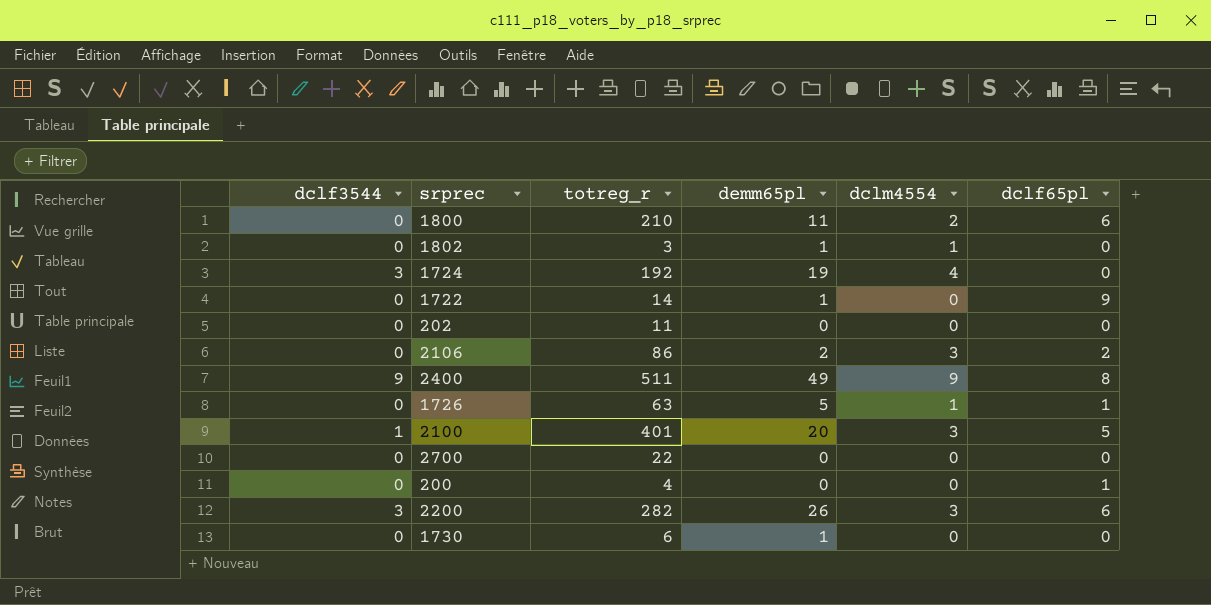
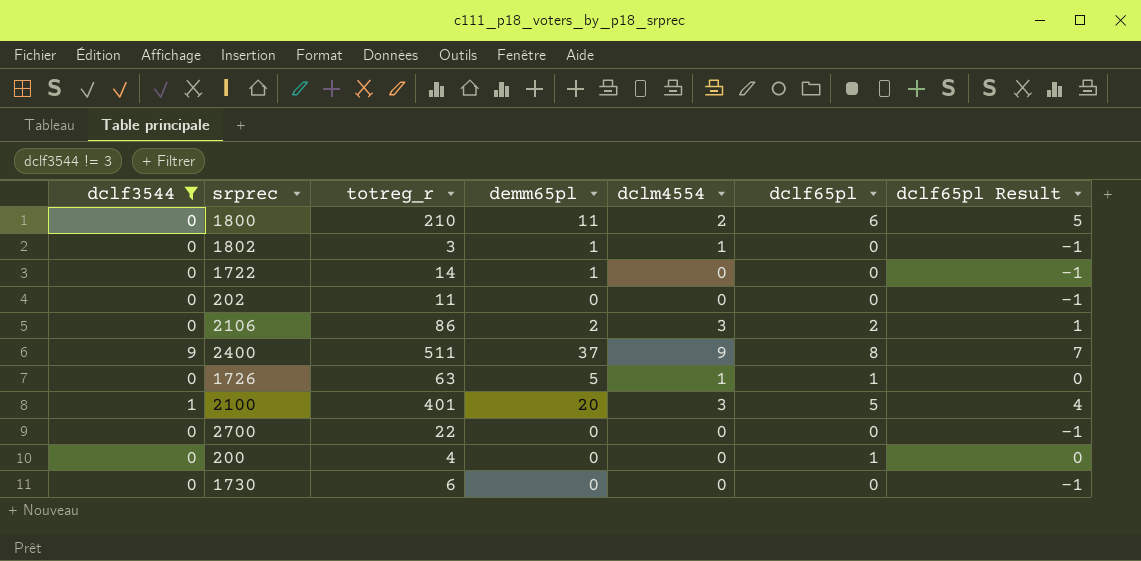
filter: none -> dclf3544 != 3
column dclf65pl Result | formula: none -> [dclf65pl] - 1
1722 | dclf65pl: 9 -> 0
2400 | demm65pl: 49 -> 37
1730 | demm65pl: 1 -> 0

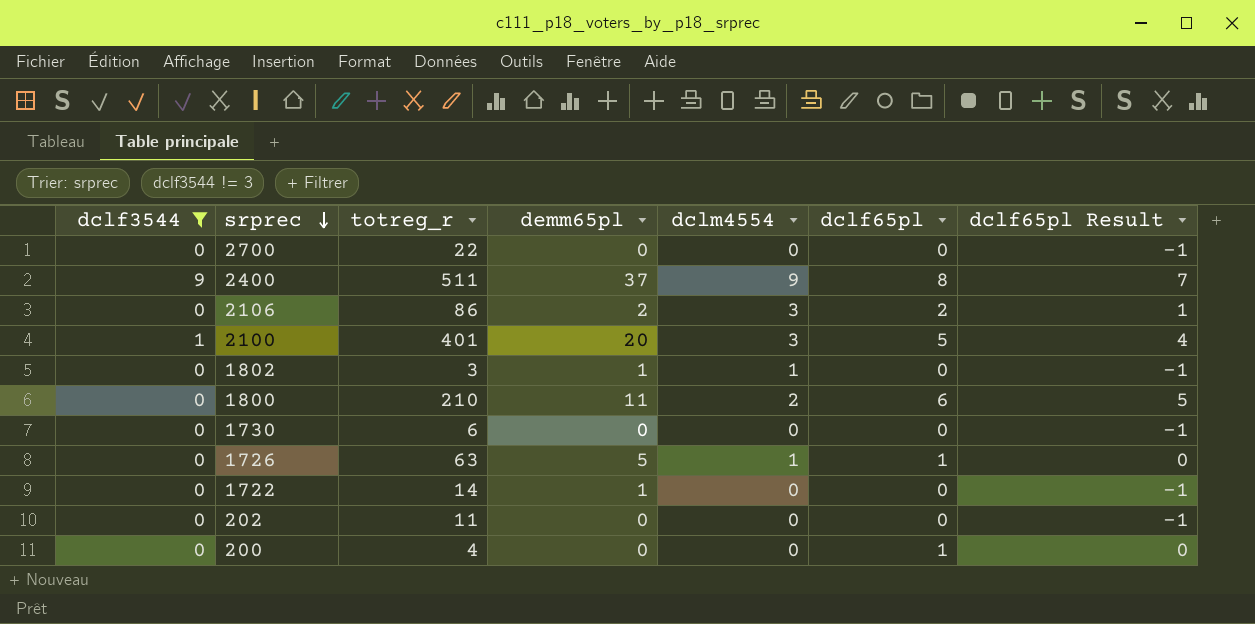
row order: none -> srprec descending

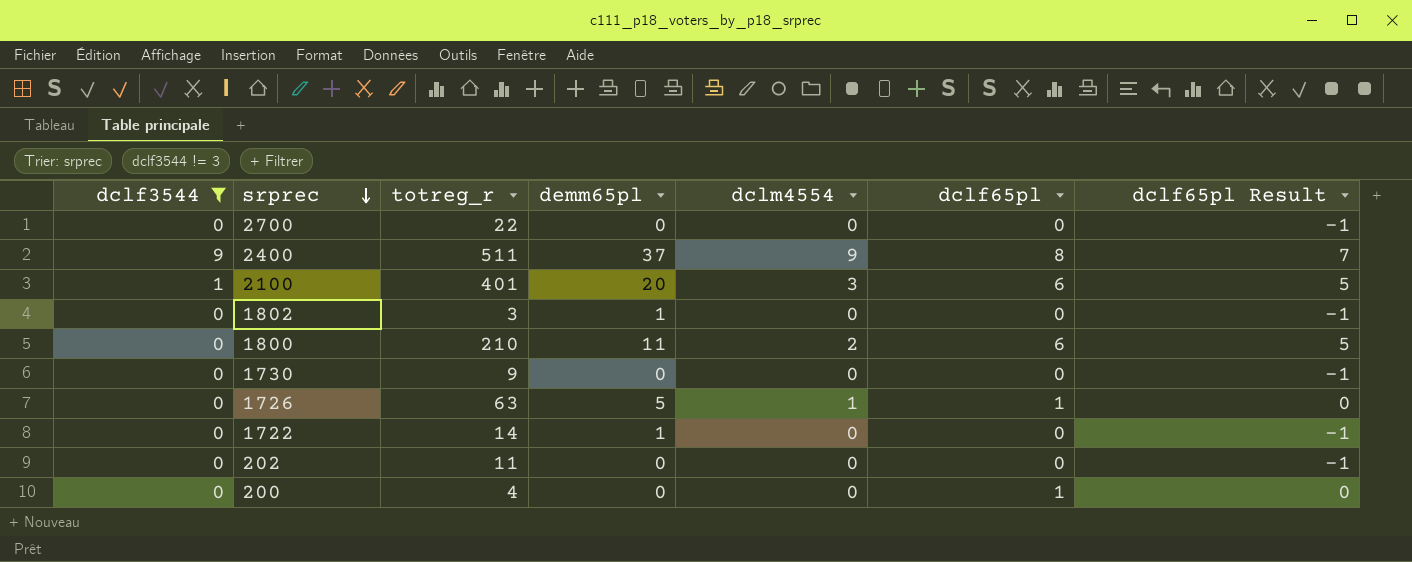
row 2106: 0 | 86 | 2 | 3 | 2 | 1 -> none
2100 | dclf65pl: 5 -> 6
2100 | dclf65pl Result: 4 -> 5
1802 | dclm4554: 1 -> 0
1730 | totreg_r: 6 -> 9

